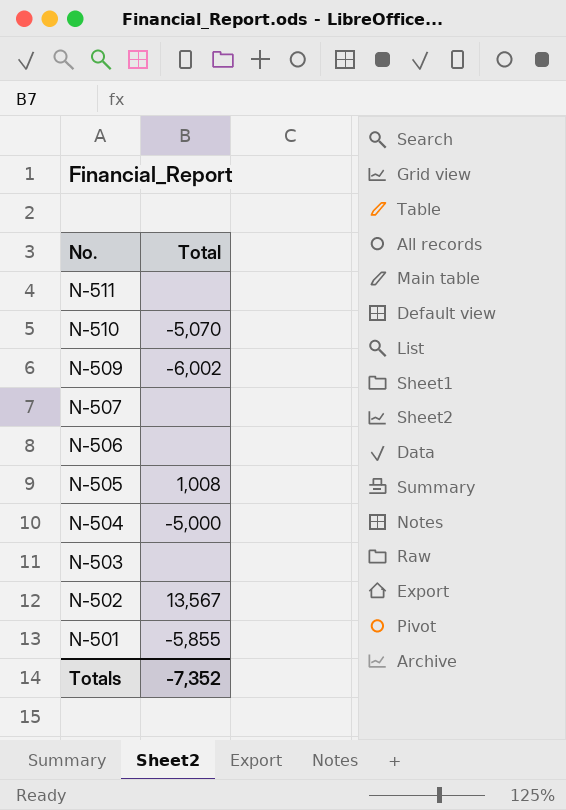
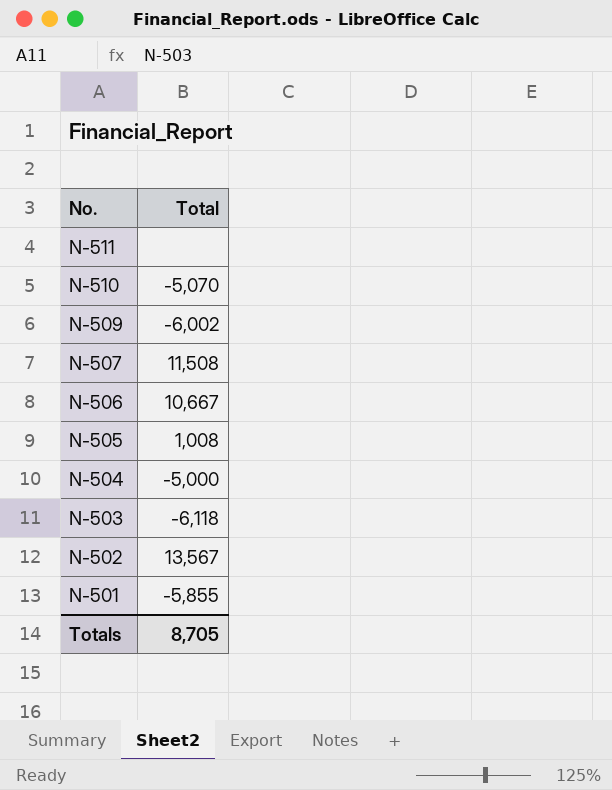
N-507 | Total: none -> 11,508
N-506 | Total: none -> 10,667
N-503 | Total: none -> -6,118
Totals | Total: -7,352 -> 8,705

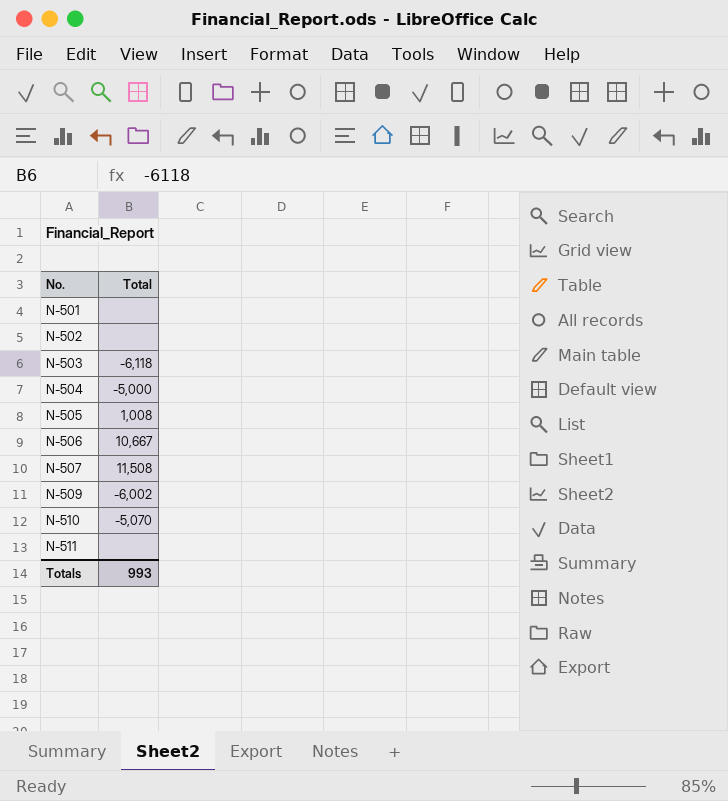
row order: No. descending -> No. ascending
N-501 | Total: -5,855 -> none
N-502 | Total: 13,567 -> none
Totals | Total: 8,705 -> 993

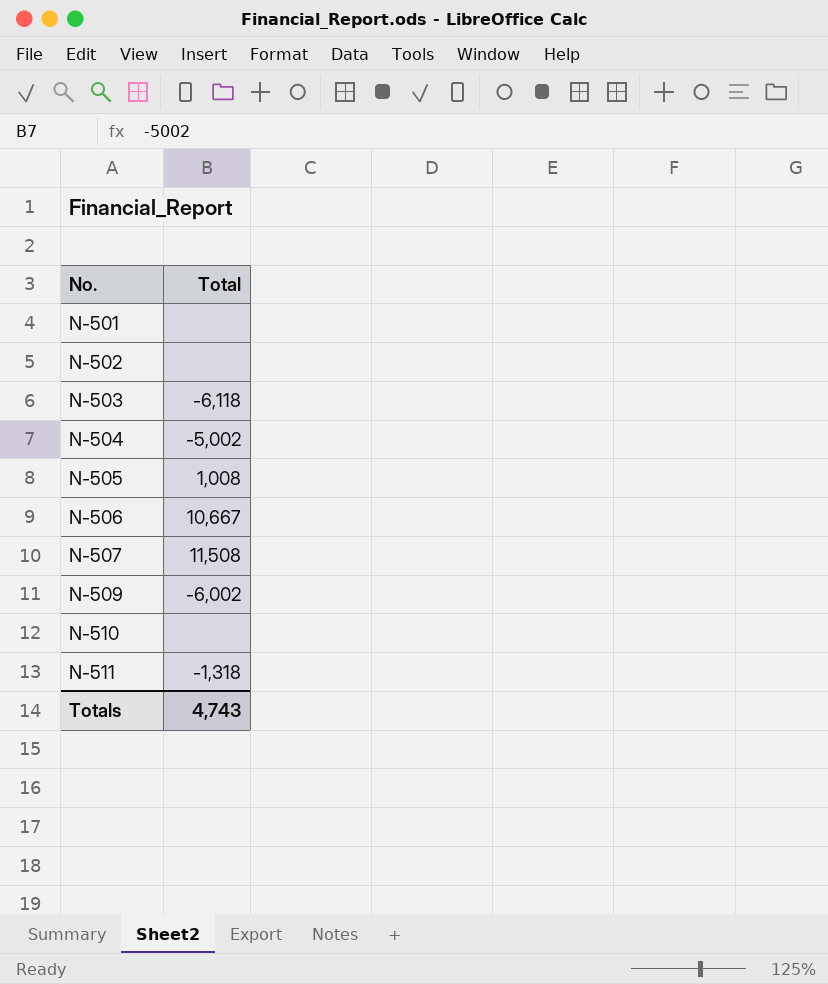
N-504 | Total: -5,000 -> -5,002
N-510 | Total: -5,070 -> none
N-511 | Total: none -> -1,318
Totals | Total: 993 -> 4,743

